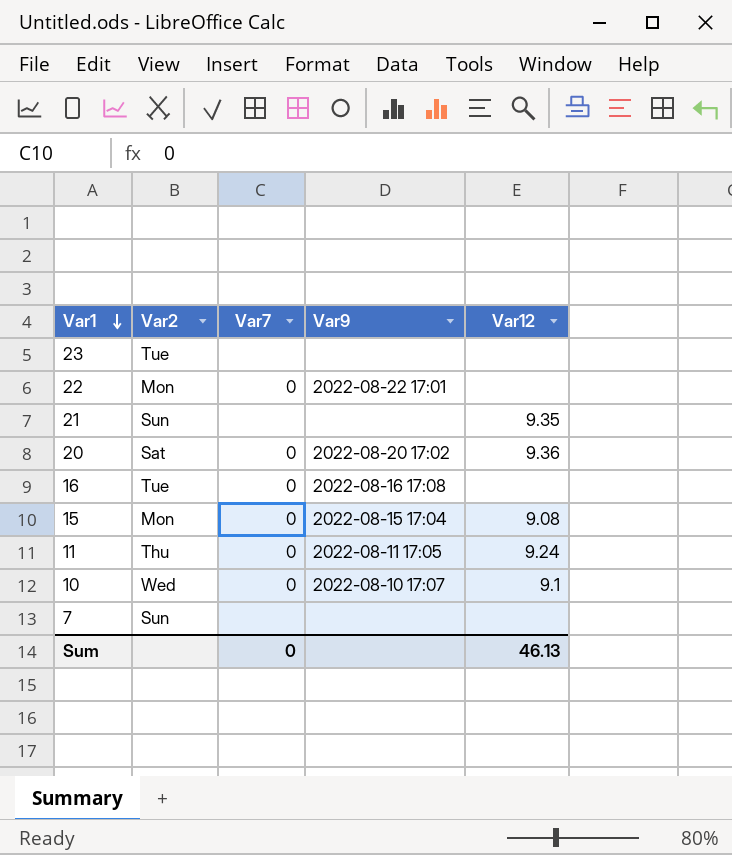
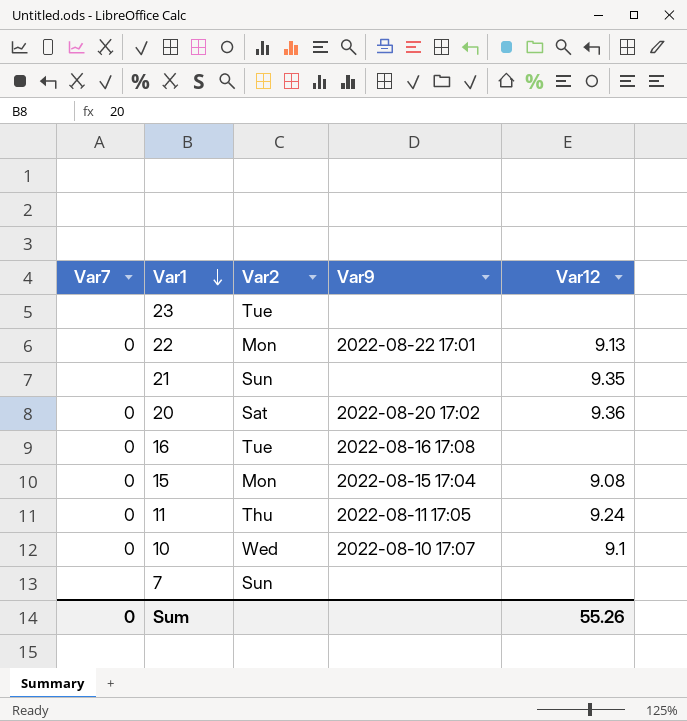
column Var7 | position: 3 -> 1
22 | Var12: none -> 9.13
Sum | Var12: 46.13 -> 55.26

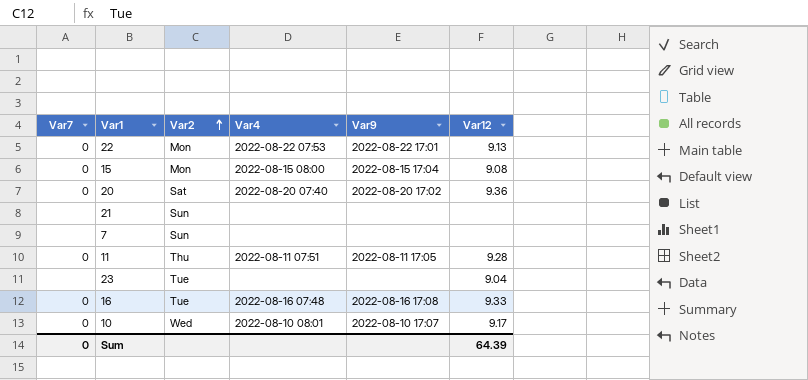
row order: Var1 descending -> Var2 ascending
column Var4 | position: none -> 4
21 | Var12: 9.35 -> none
11 | Var12: 9.24 -> 9.28
23 | Var12: none -> 9.04
16 | Var12: none -> 9.33
10 | Var12: 9.1 -> 9.17
Sum | Var12: 55.26 -> 64.39

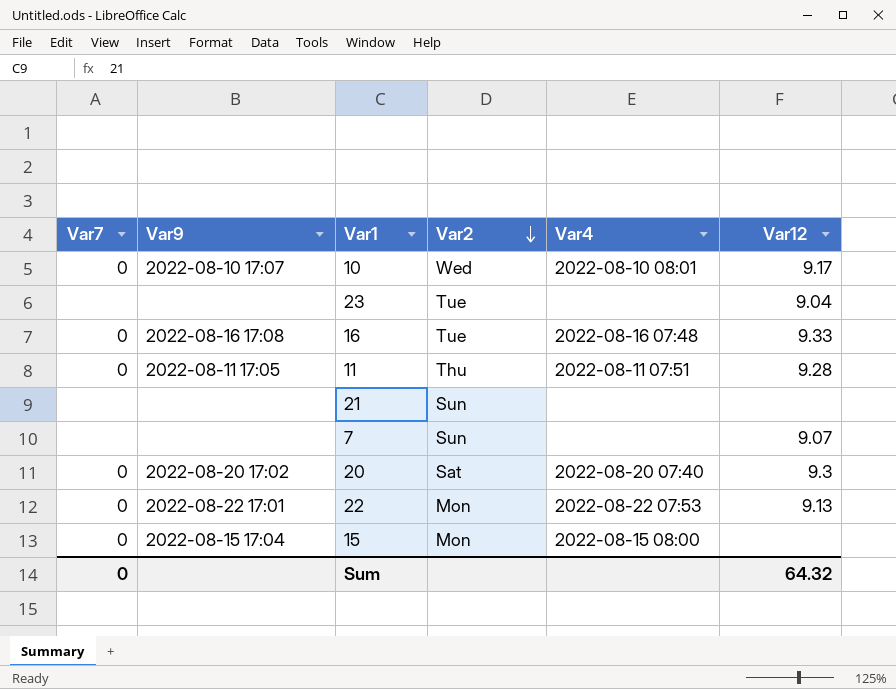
row order: Var2 ascending -> Var2 descending
column Var9 | position: 5 -> 2
7 | Var12: none -> 9.07
20 | Var12: 9.36 -> 9.3
15 | Var12: 9.08 -> none
Sum | Var12: 64.39 -> 64.32

